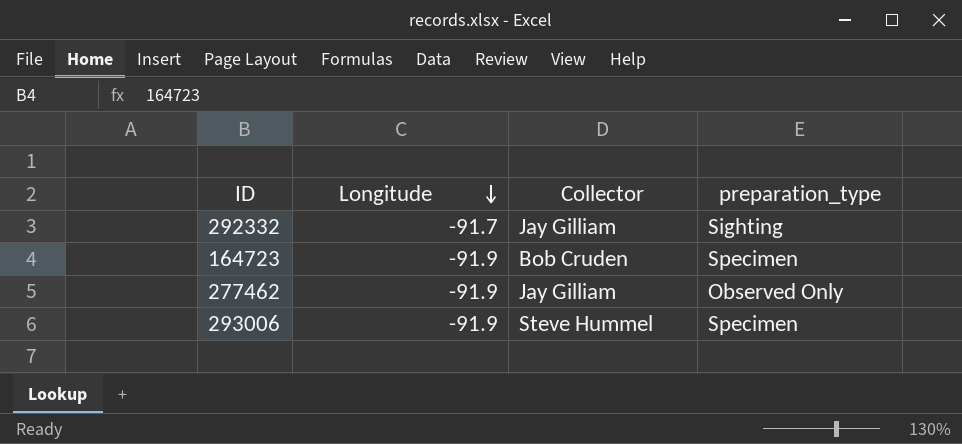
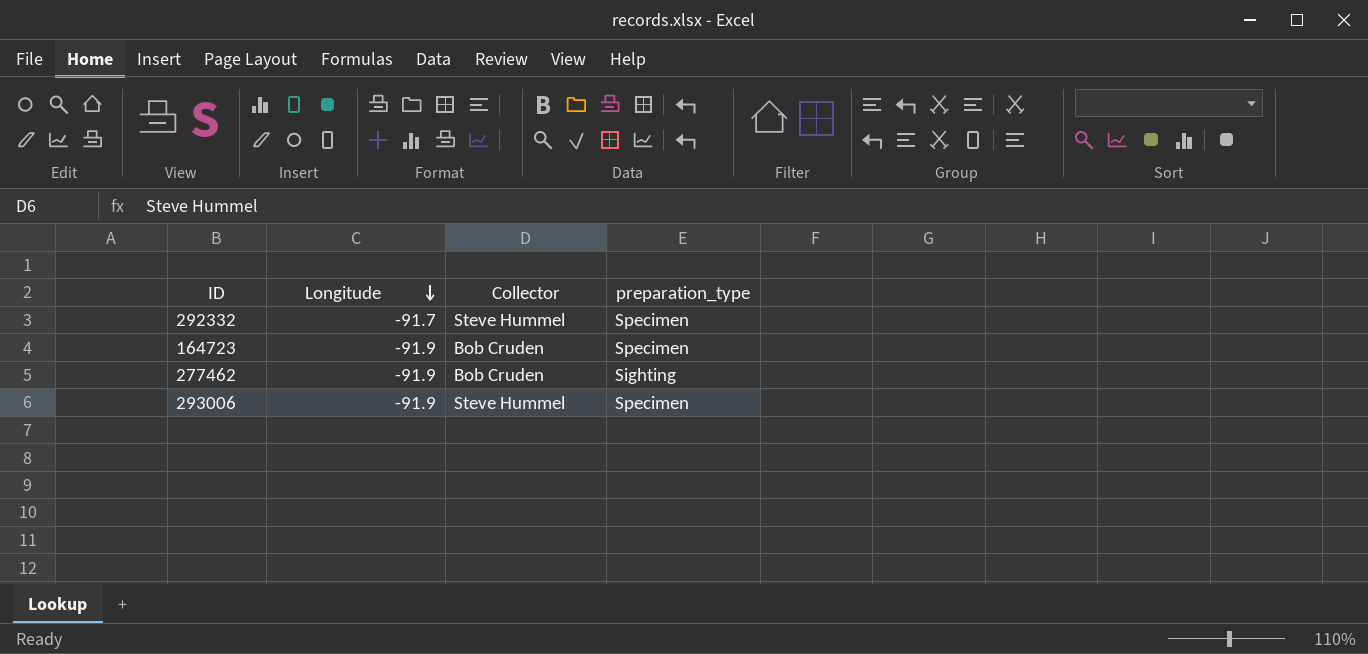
292332 | Collector: Jay Gilliam -> Steve Hummel
292332 | preparation_type: Sighting -> Specimen
277462 | Collector: Jay Gilliam -> Bob Cruden
277462 | preparation_type: Observed Only -> Sighting

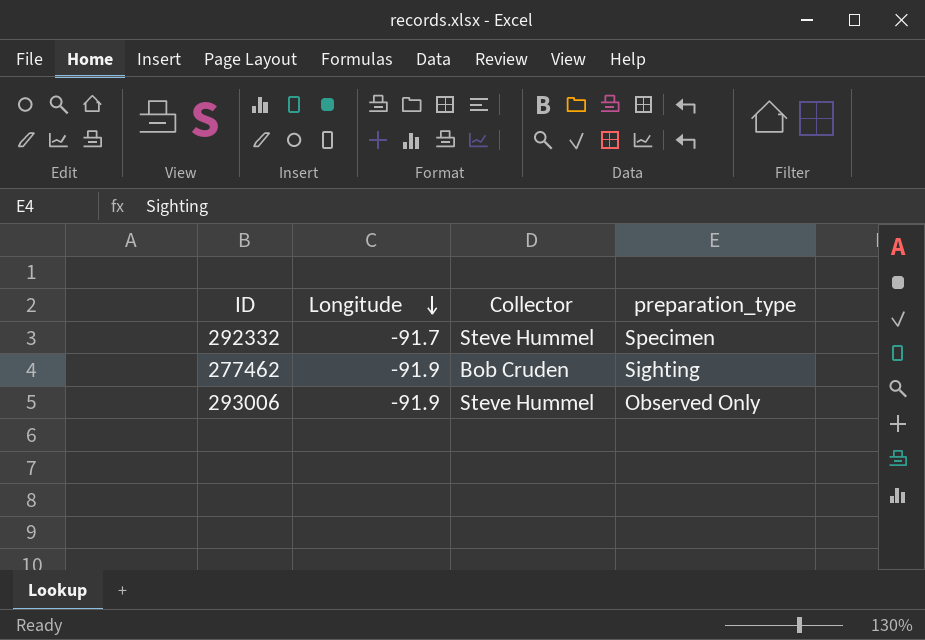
row 164723: -91.9 | Bob Cruden | Specimen -> none
293006 | preparation_type: Specimen -> Observed Only

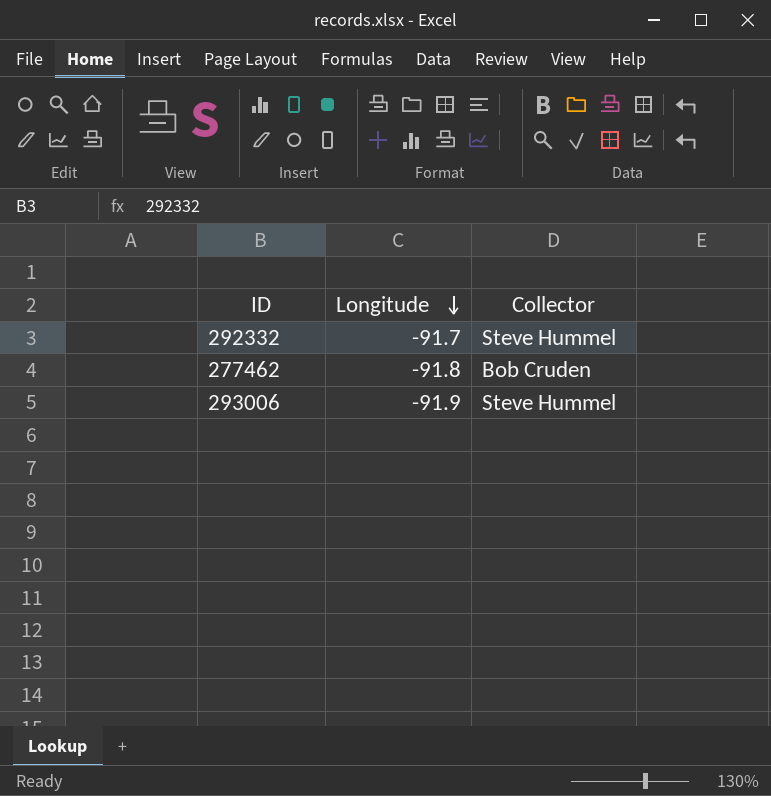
column preparation_type | position: 4 -> none
277462 | Longitude: -91.9 -> -91.8

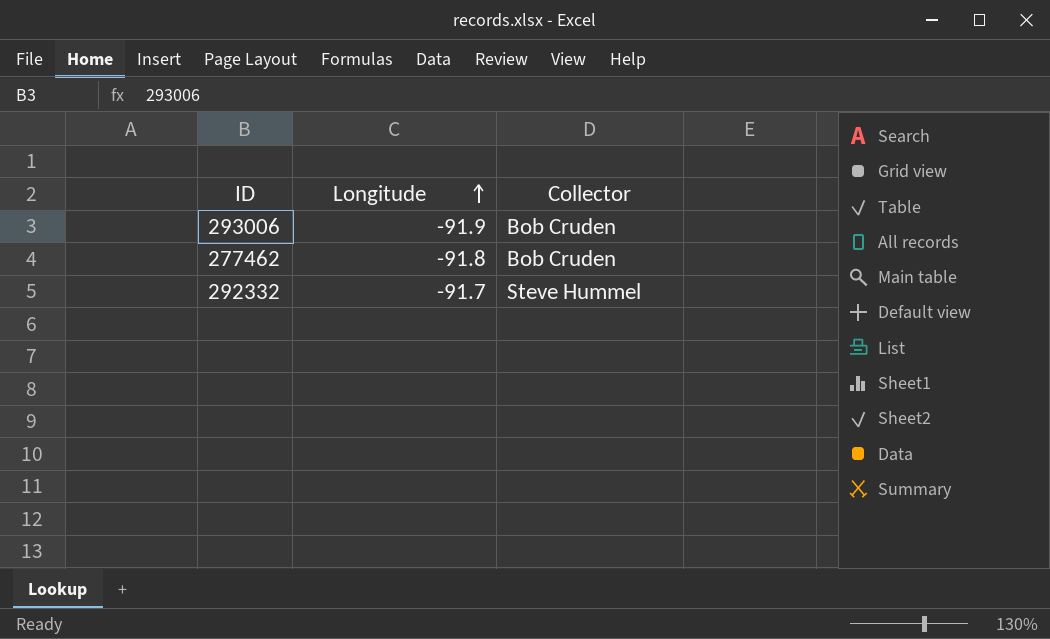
row order: Longitude descending -> Longitude ascending
293006 | Collector: Steve Hummel -> Bob Cruden

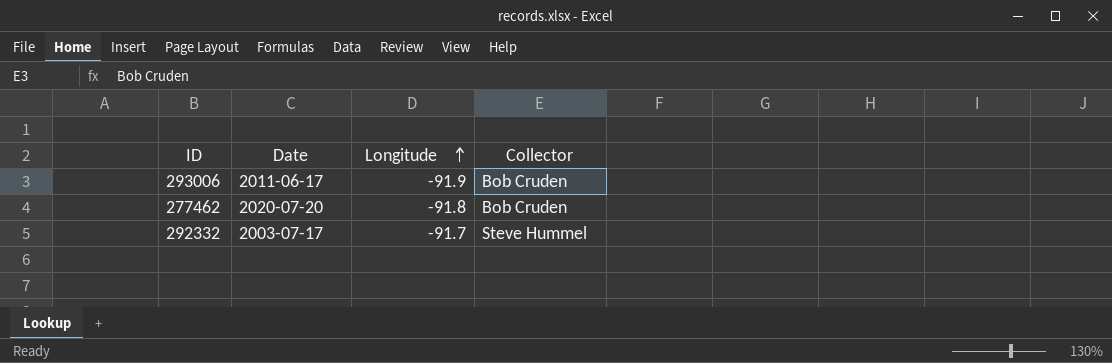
column Date | position: none -> 2

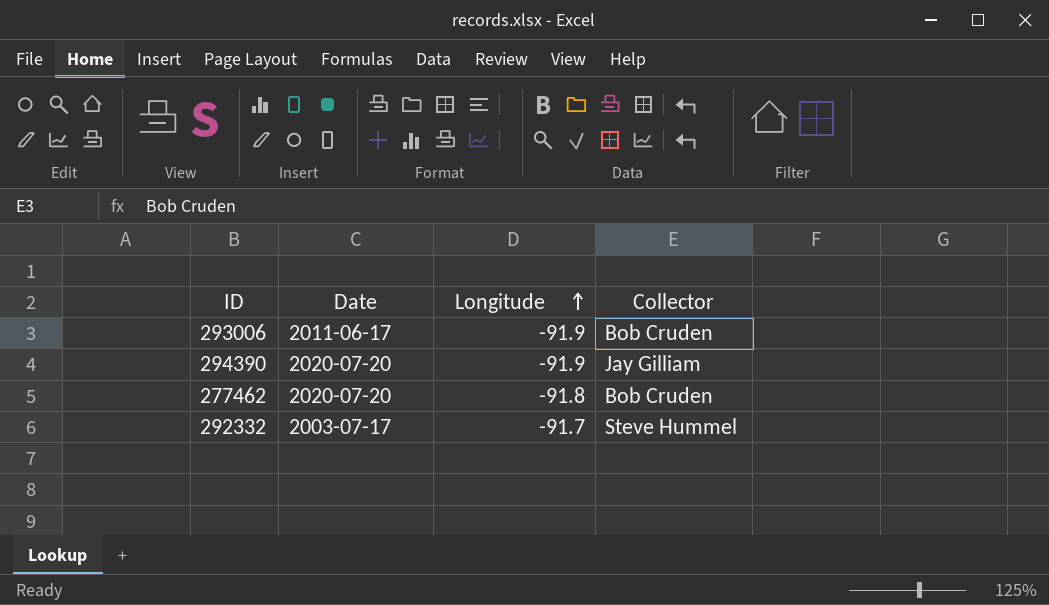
row 294390: none -> 2020-07-20 | -91.9 | Jay Gilliam

